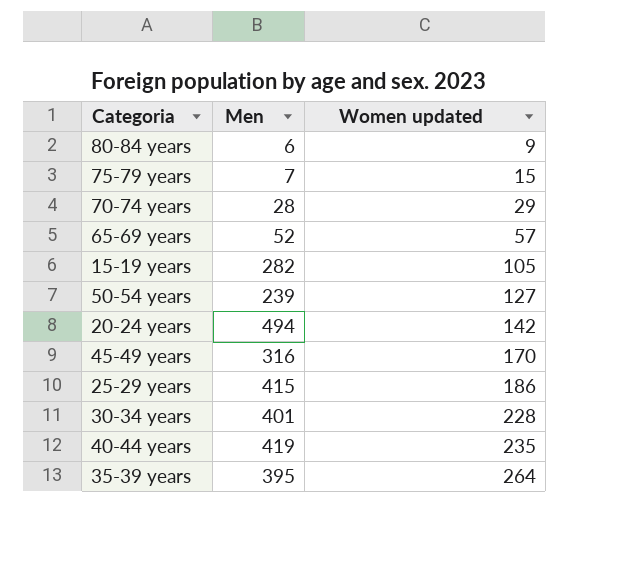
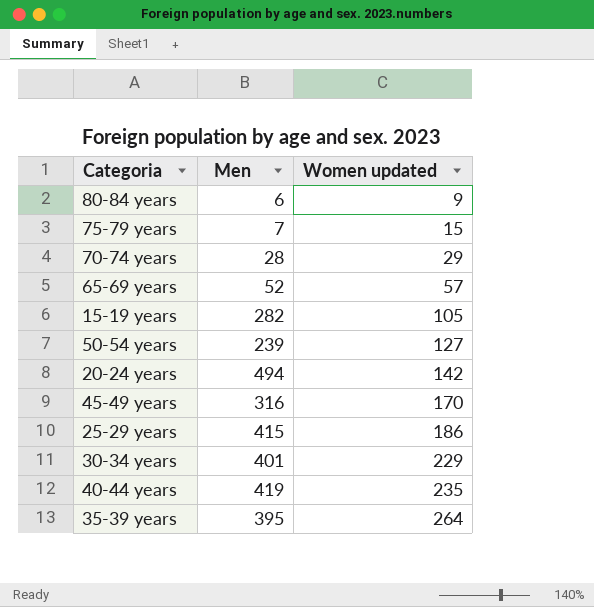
30-34 years | Women updated: 228 -> 229

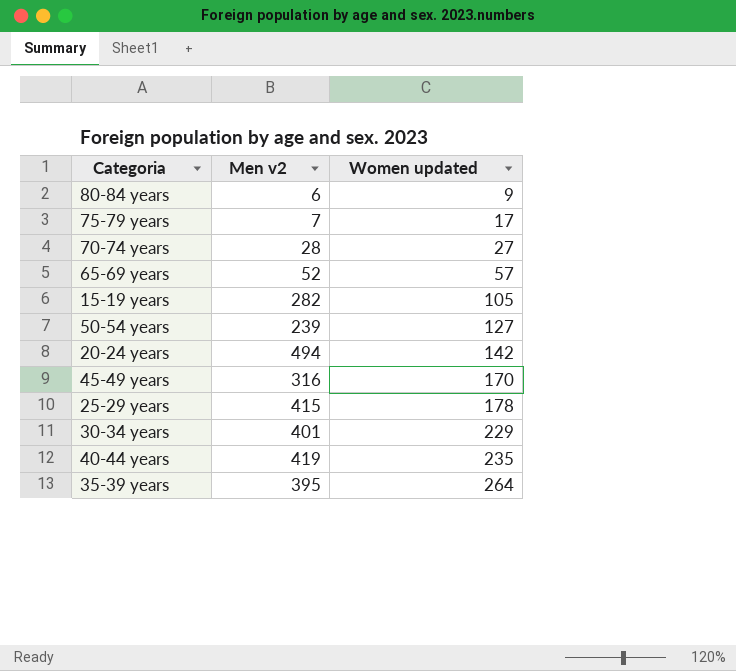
column name: Men -> Men v2
75-79 years | Women updated: 15 -> 17
70-74 years | Women updated: 29 -> 27
25-29 years | Women updated: 186 -> 178

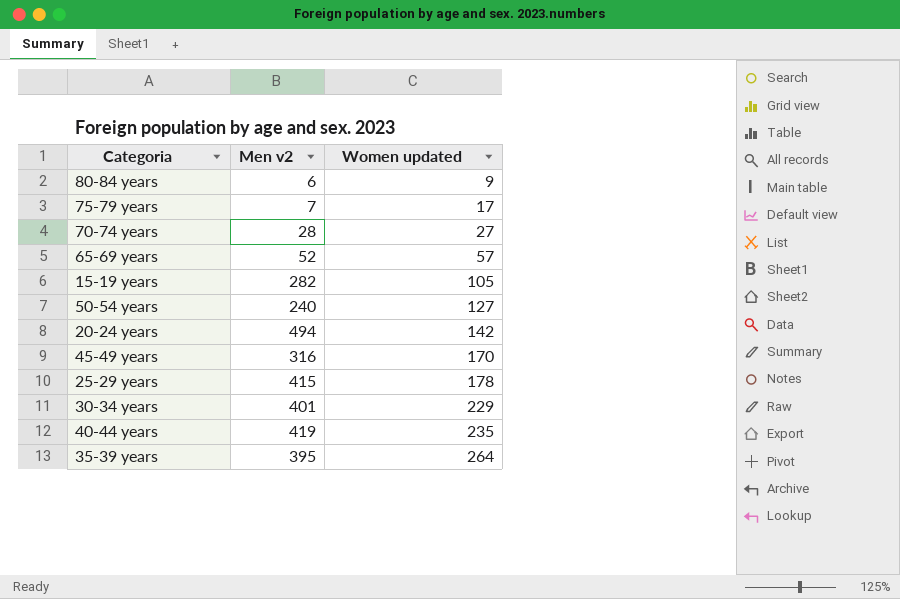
50-54 years | Men v2: 239 -> 240

